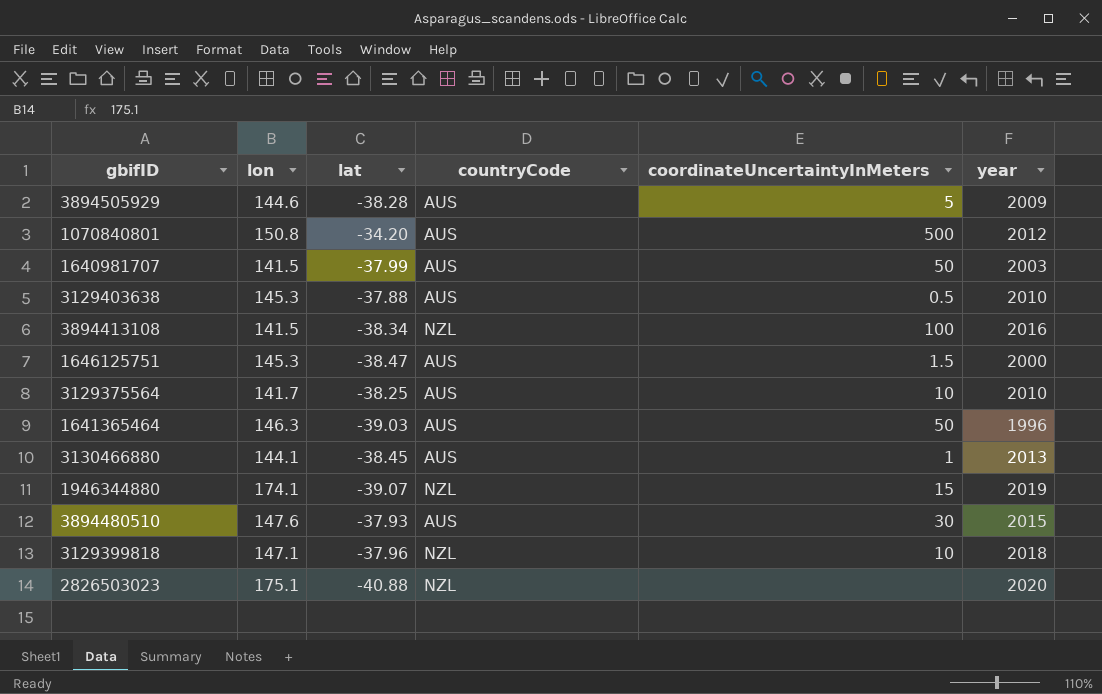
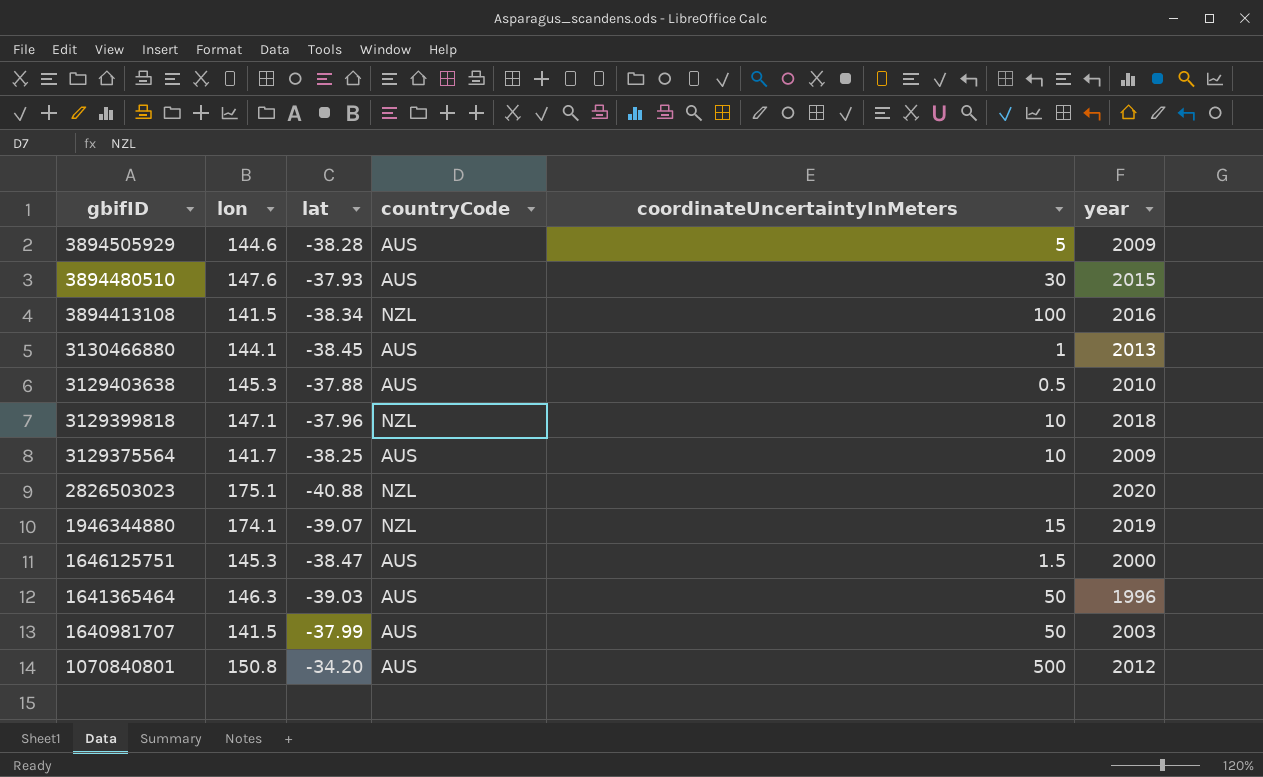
row order: none -> gbifID descending
3129375564 | year: 2010 -> 2009

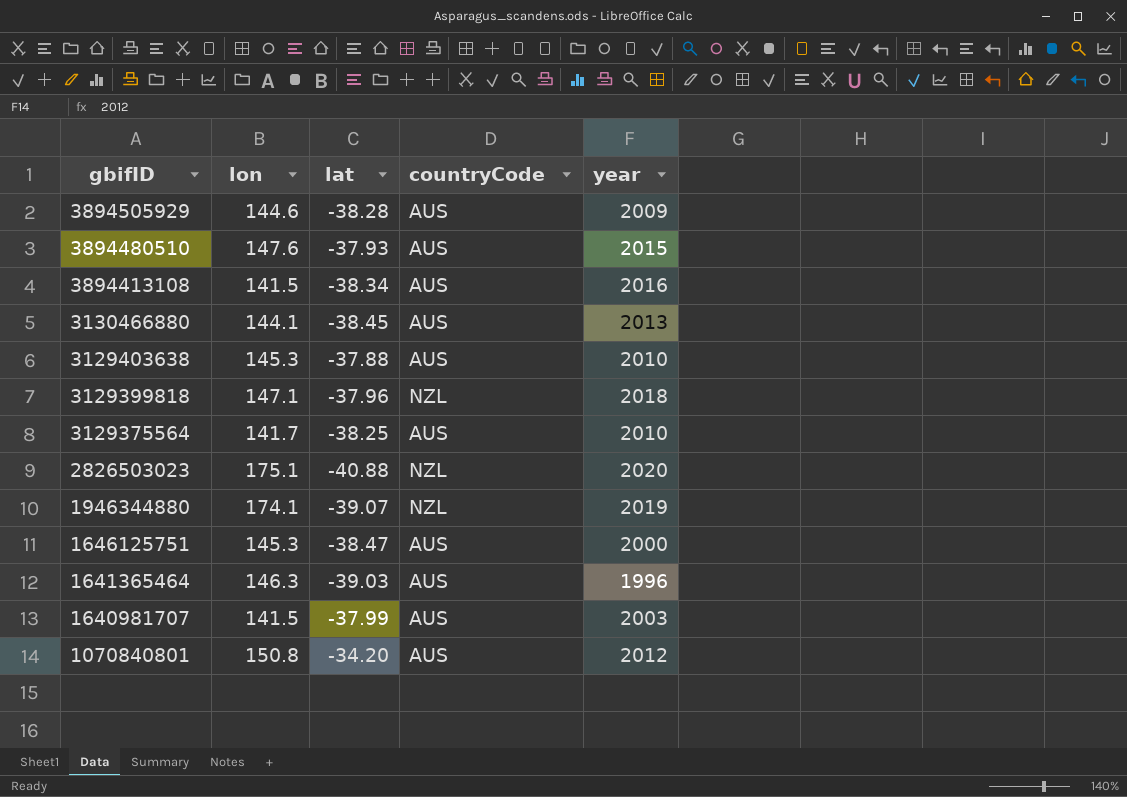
column coordinateUncertaintyInMeters | position: 5 -> none
3894413108 | countryCode: NZL -> AUS
3129375564 | year: 2009 -> 2010

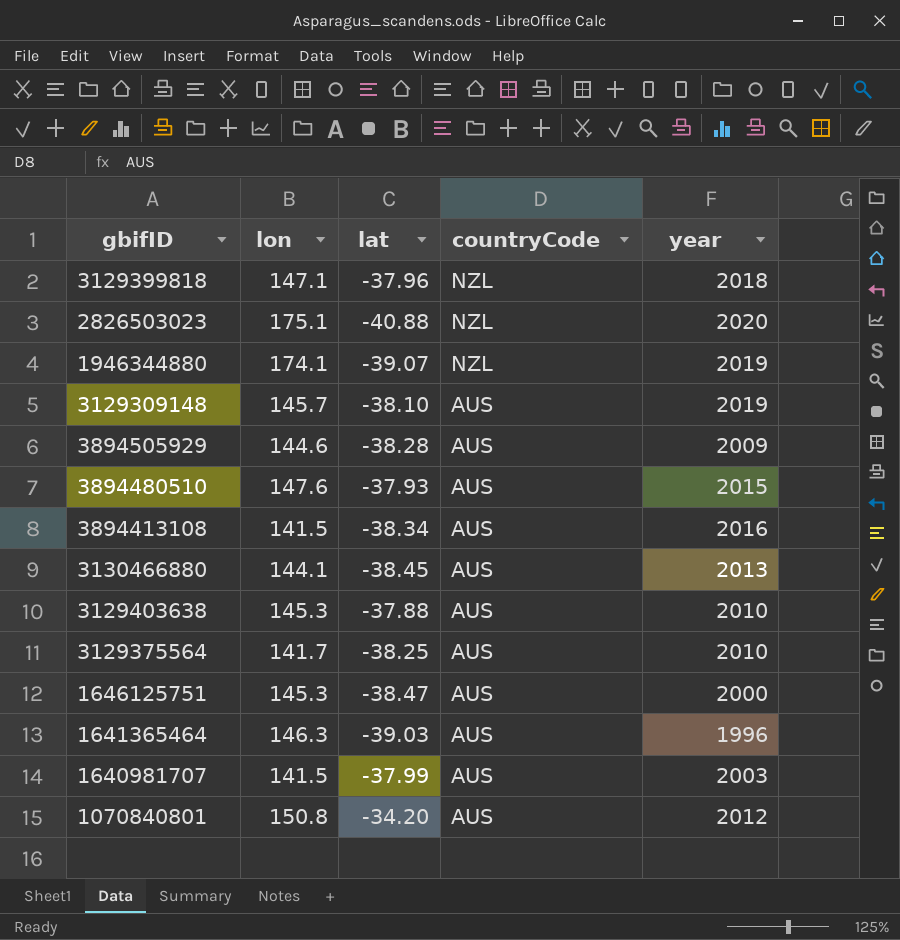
row order: gbifID descending -> countryCode descending
row 3129309148: none -> 145.7 | -38.10 | AUS | 2019

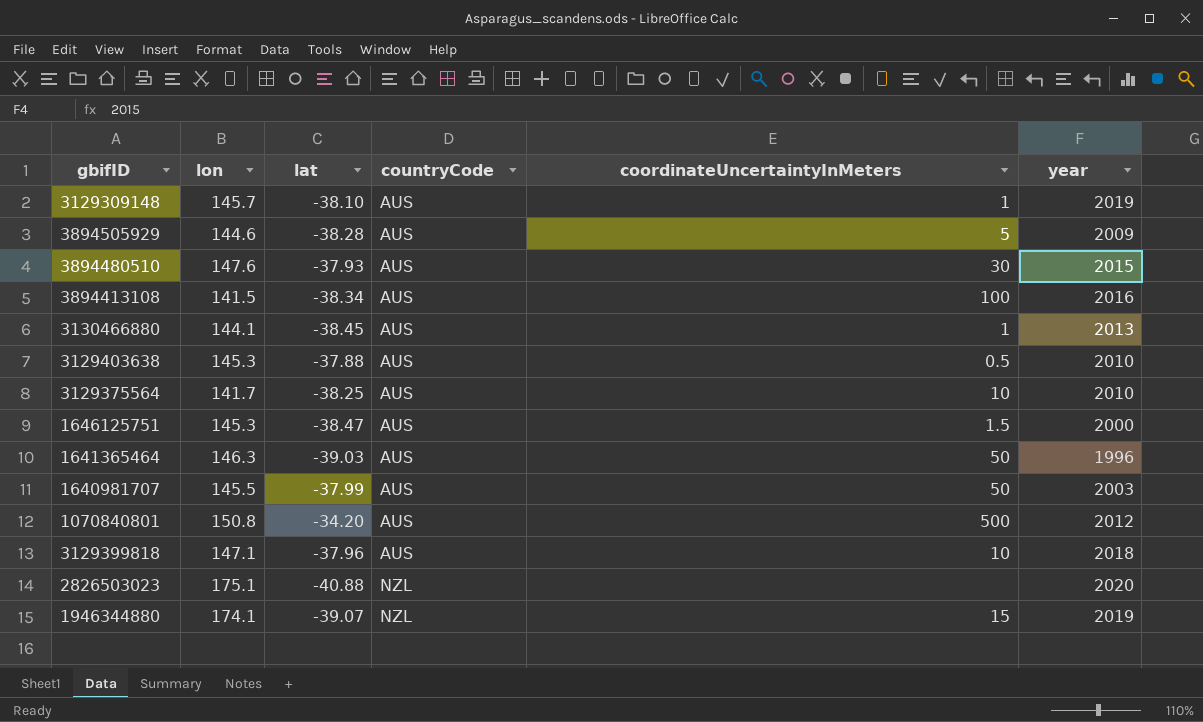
row order: countryCode descending -> countryCode ascending
column coordinateUncertaintyInMeters | position: none -> 5
1640981707 | lon: 141.5 -> 145.5
3129399818 | countryCode: NZL -> AUS

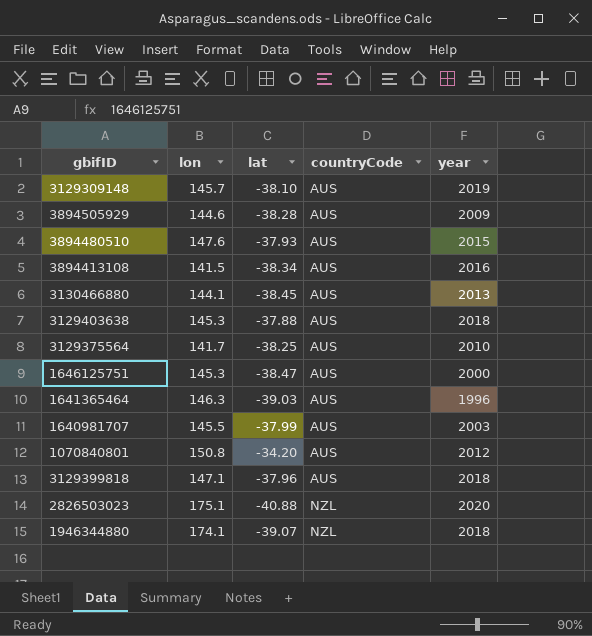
column coordinateUncertaintyInMeters | position: 5 -> none
3129403638 | year: 2010 -> 2018
1946344880 | year: 2019 -> 2018

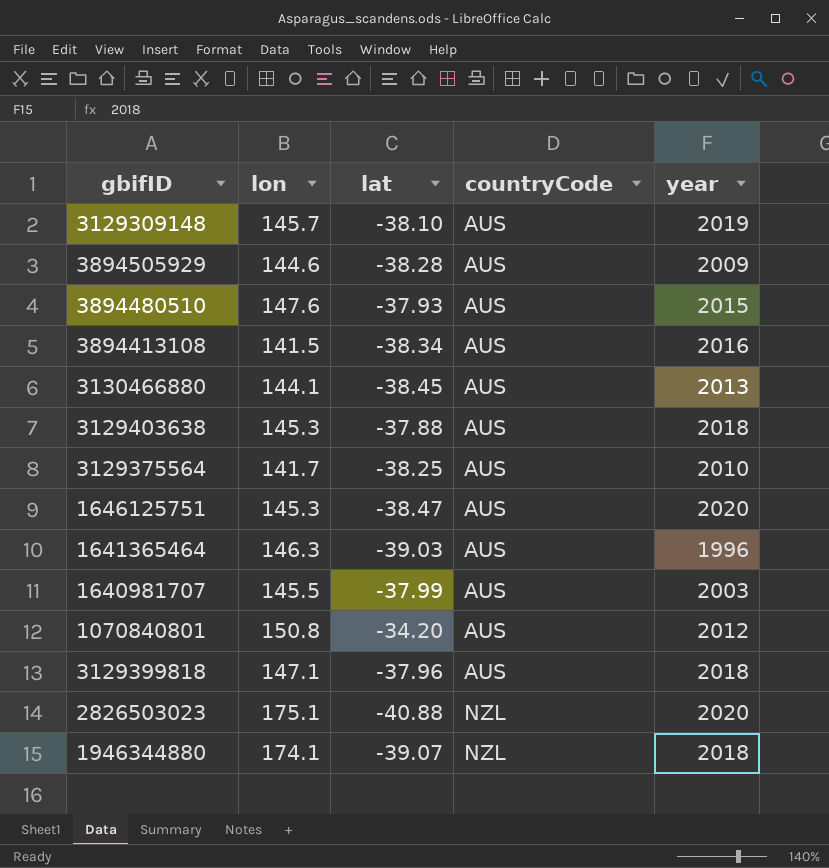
1646125751 | year: 2000 -> 2020

